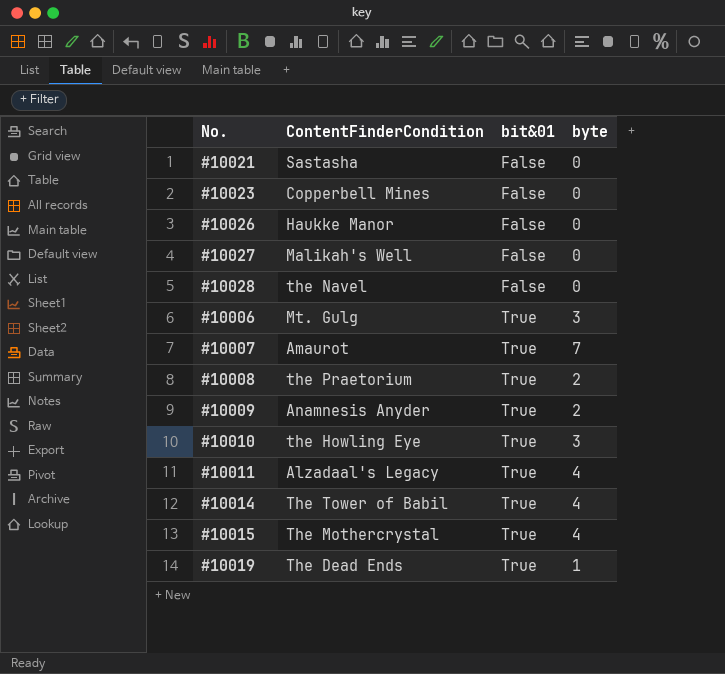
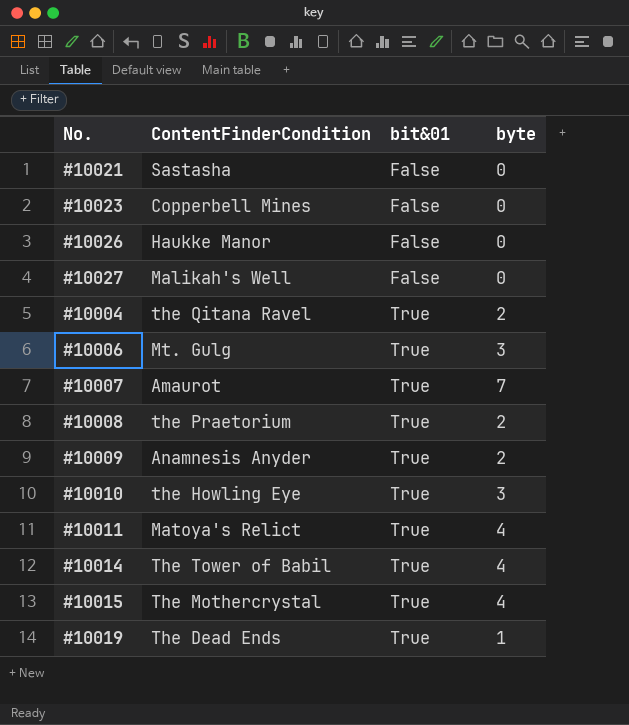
row #10028: the Navel | False | 0 -> none
row #10004: none -> the Qitana Ravel | True | 2
#10011 | ContentFinderCondition: Alzadaal's Legacy -> Matoya's Relict

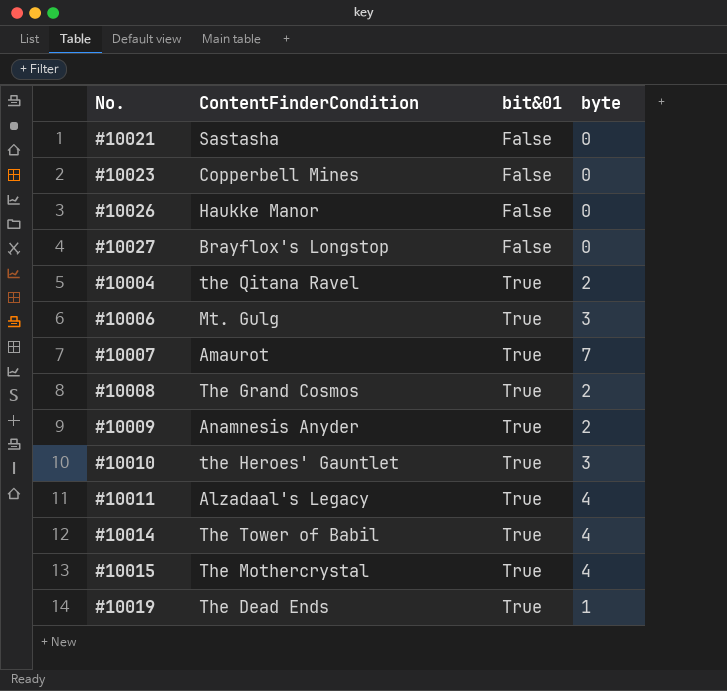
#10027 | ContentFinderCondition: Malikah's Well -> Brayflox's Longstop
#10008 | ContentFinderCondition: the Praetorium -> The Grand Cosmos
#10010 | ContentFinderCondition: the Howling Eye -> the Heroes' Gauntlet
#10011 | ContentFinderCondition: Matoya's Relict -> Alzadaal's Legacy

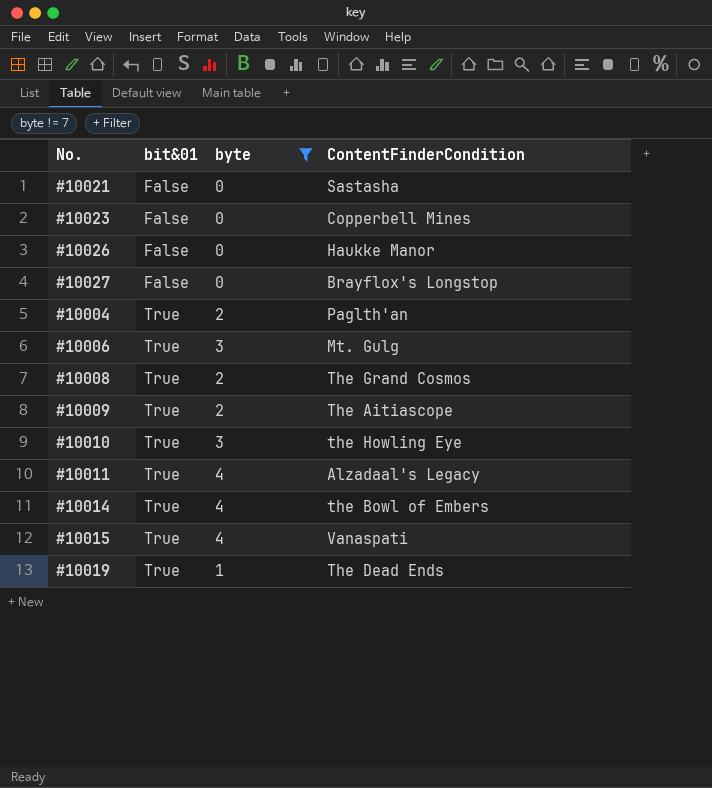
filter: none -> byte != 7
column ContentFinderCondition | position: 2 -> 4
#10004 | ContentFinderCondition: the Qitana Ravel -> Paglth'an
#10009 | ContentFinderCondition: Anamnesis Anyder -> The Aitiascope
#10010 | ContentFinderCondition: the Heroes' Gauntlet -> the Howling Eye
#10014 | ContentFinderCondition: The Tower of Babil -> the Bowl of Embers
#10015 | ContentFinderCondition: The Mothercrystal -> Vanaspati

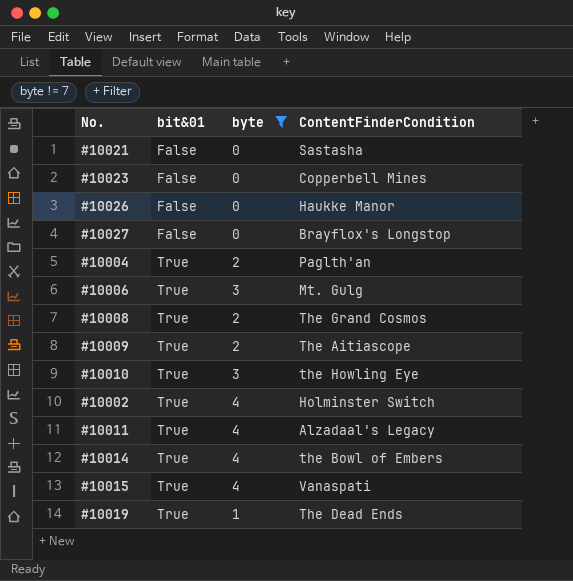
row #10002: none -> True | 4 | Holminster Switch

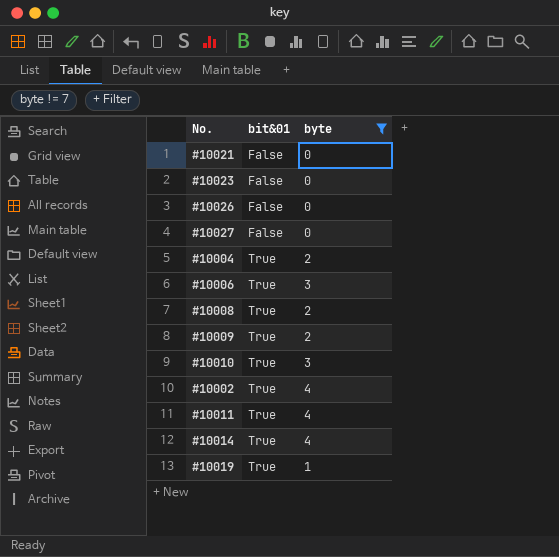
column ContentFinderCondition | position: 4 -> none
row #10015: True | 4 | Vanaspati -> none

